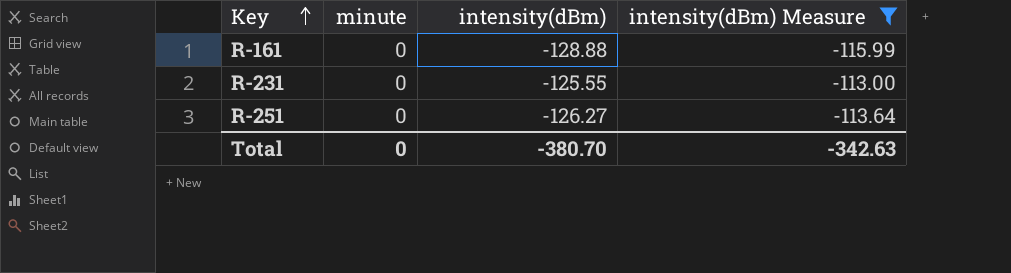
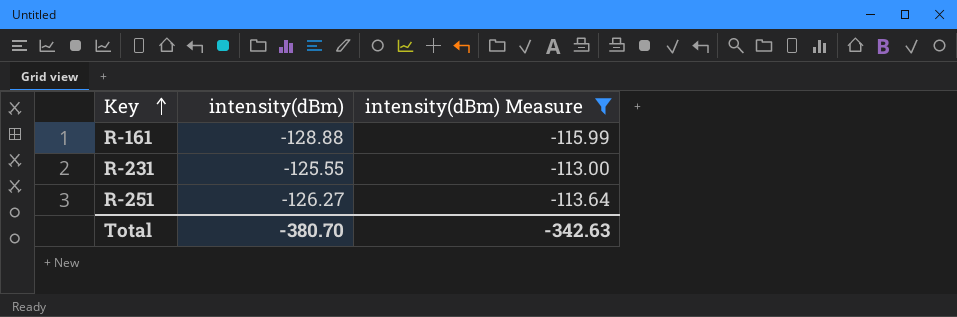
column minute | position: 2 -> none

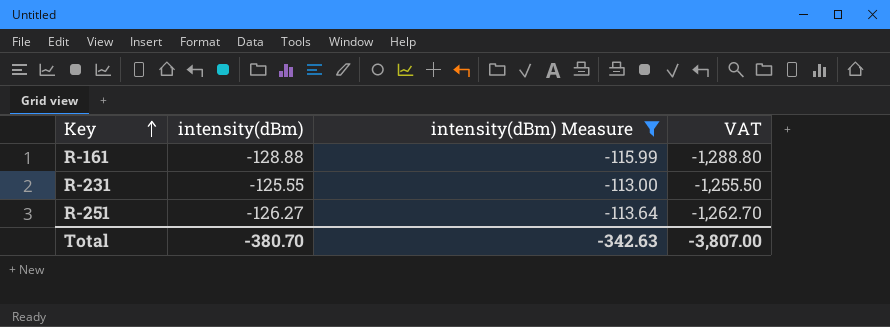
column VAT | formula: none -> [intensity(dBm)] * 10

